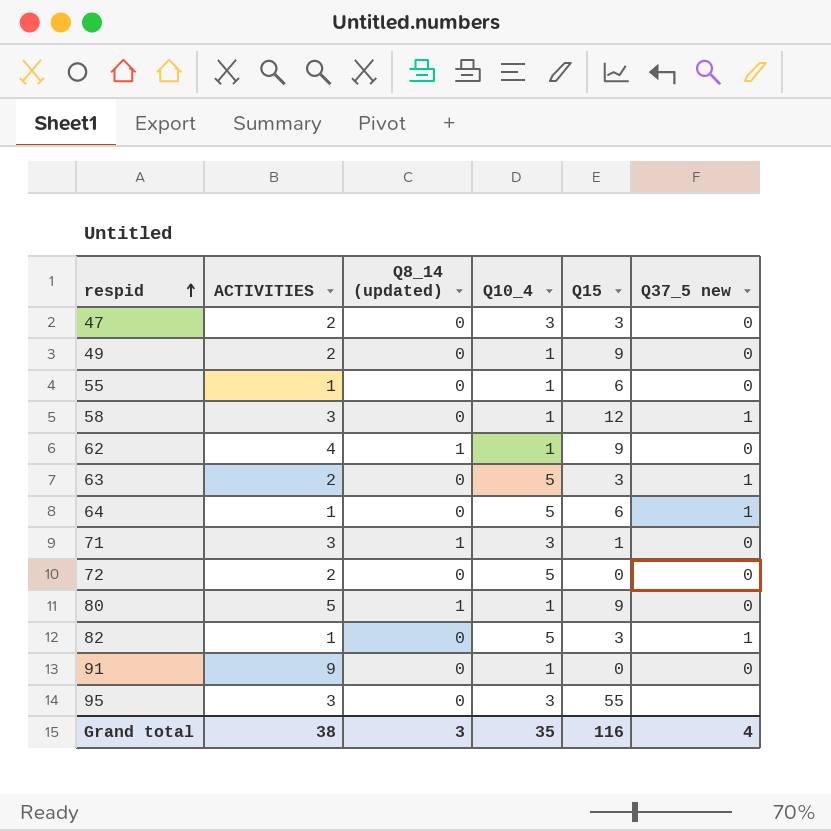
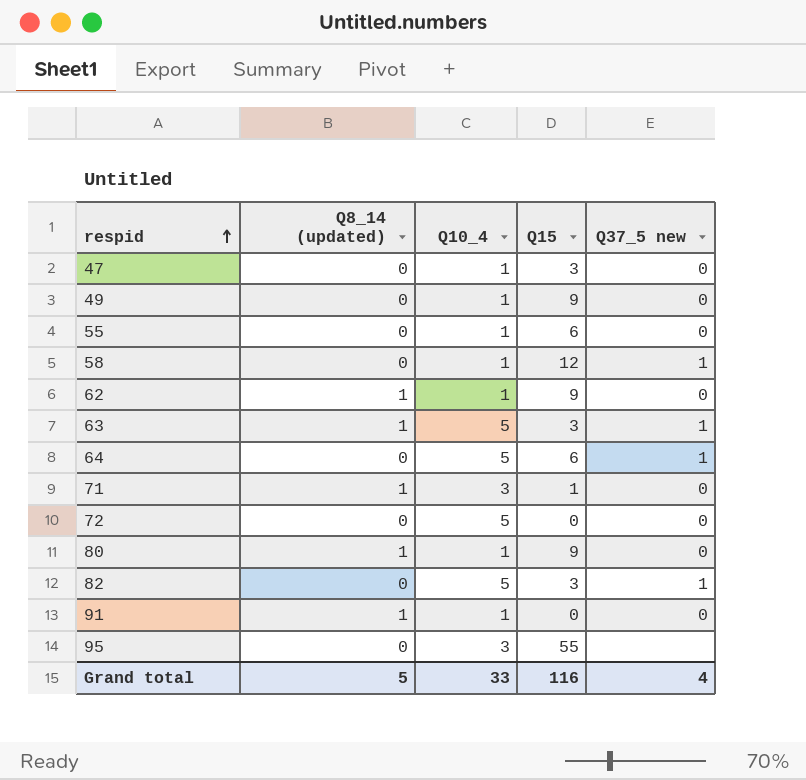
column ACTIVITIES | position: 2 -> none
47 | Q10_4: 3 -> 1
63 | Q8_14 (updated): 0 -> 1
91 | Q8_14 (updated): 0 -> 1
Grand total | Q8_14 (updated): 3 -> 5
Grand total | Q10_4: 35 -> 33

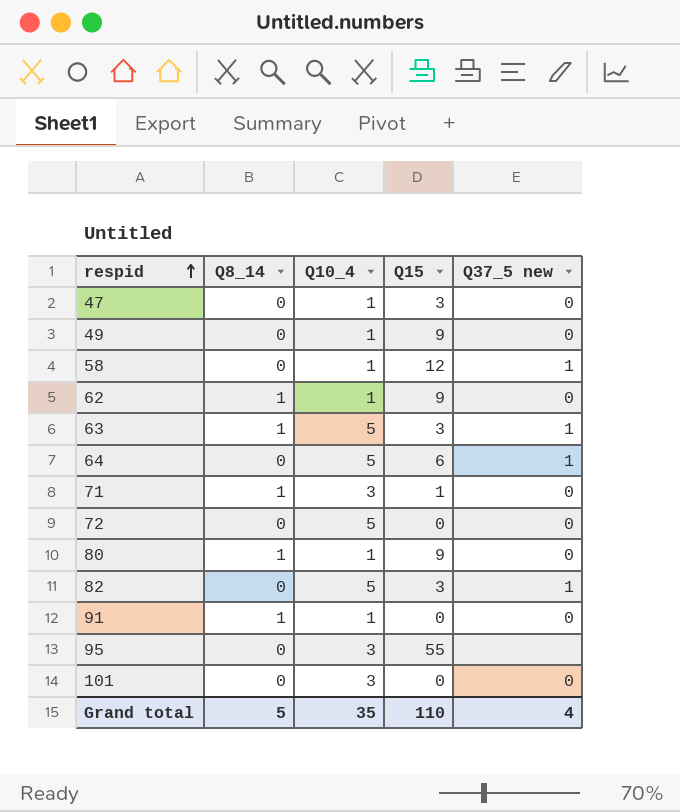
column name: Q8_14 (updated) -> Q8_14
row 55: 0 | 1 | 6 | 0 -> none
row 101: none -> 0 | 3 | 0 | 0
Grand total | Q10_4: 33 -> 35
Grand total | Q15: 116 -> 110

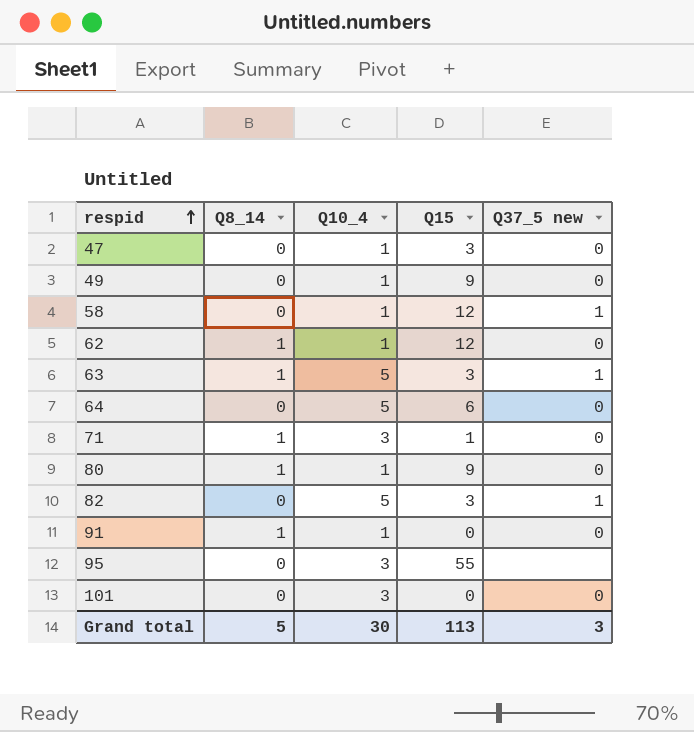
row 72: 0 | 5 | 0 | 0 -> none
62 | Q15: 9 -> 12
64 | Q37_5 new: 1 -> 0
Grand total | Q10_4: 35 -> 30
Grand total | Q15: 110 -> 113
Grand total | Q37_5 new: 4 -> 3

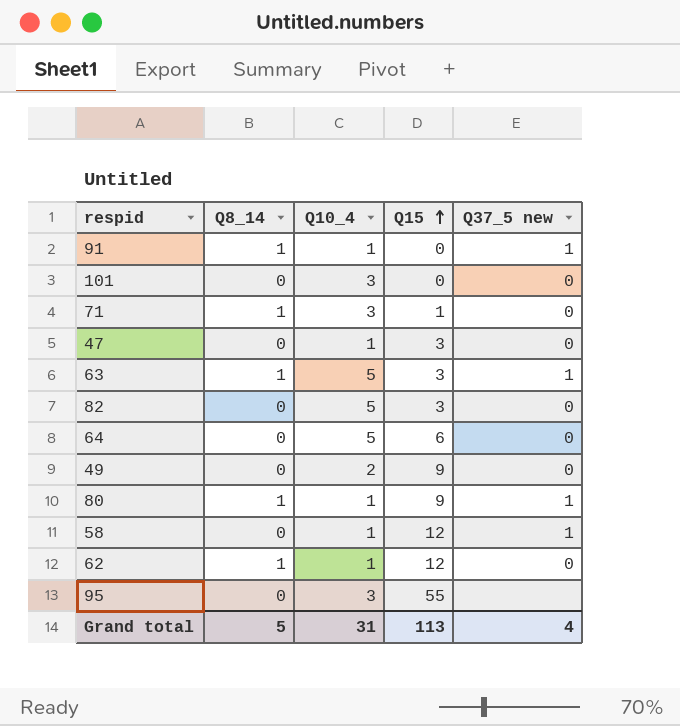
row order: respid ascending -> Q15 ascending
91 | Q37_5 new: 0 -> 1
82 | Q37_5 new: 1 -> 0
49 | Q10_4: 1 -> 2
80 | Q37_5 new: 0 -> 1
Grand total | Q10_4: 30 -> 31
Grand total | Q37_5 new: 3 -> 4

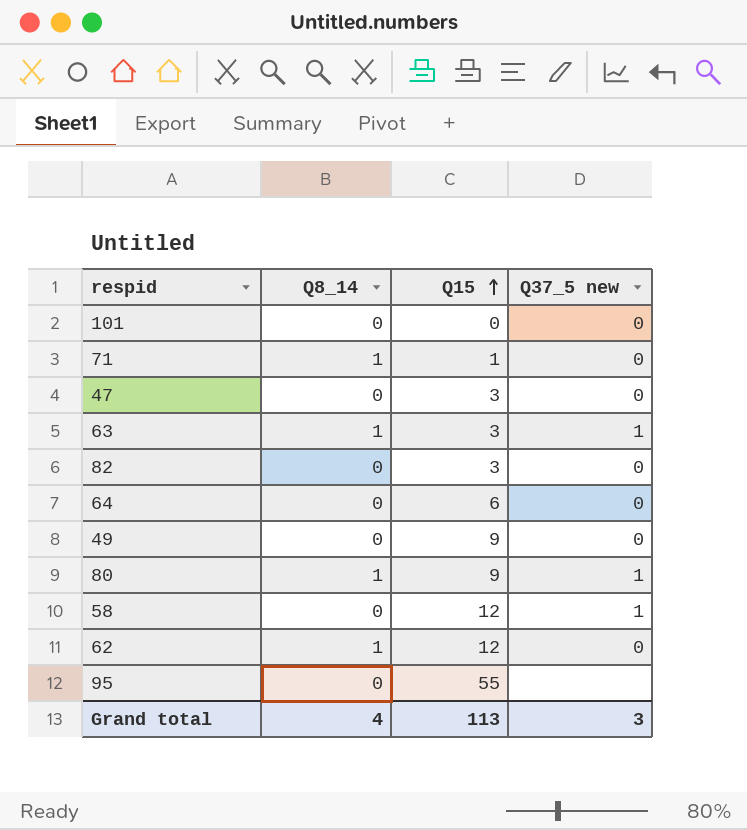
column Q10_4 | position: 3 -> none
row 91: 1 | 1 | 0 | 1 -> none
Grand total | Q8_14: 5 -> 4
Grand total | Q37_5 new: 4 -> 3

